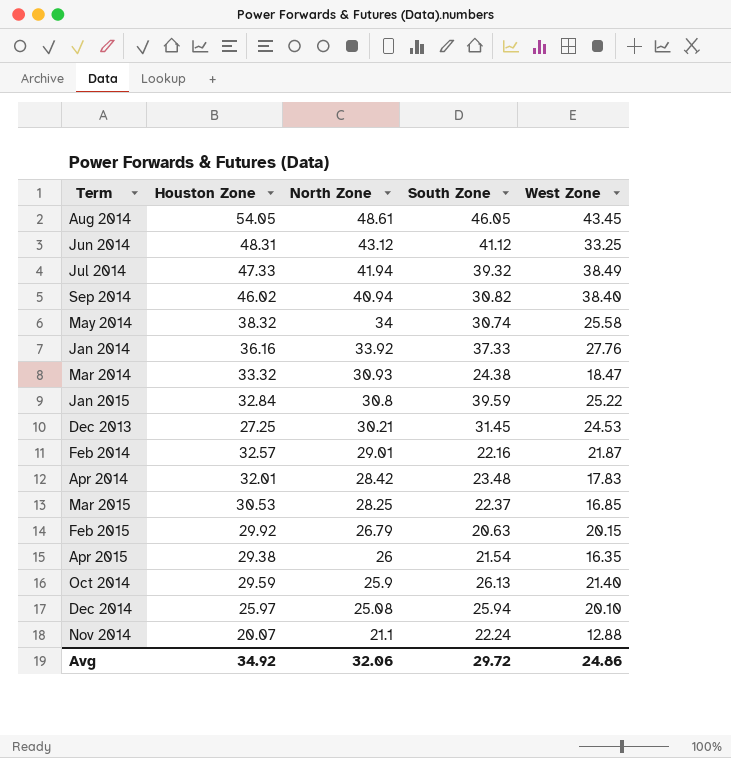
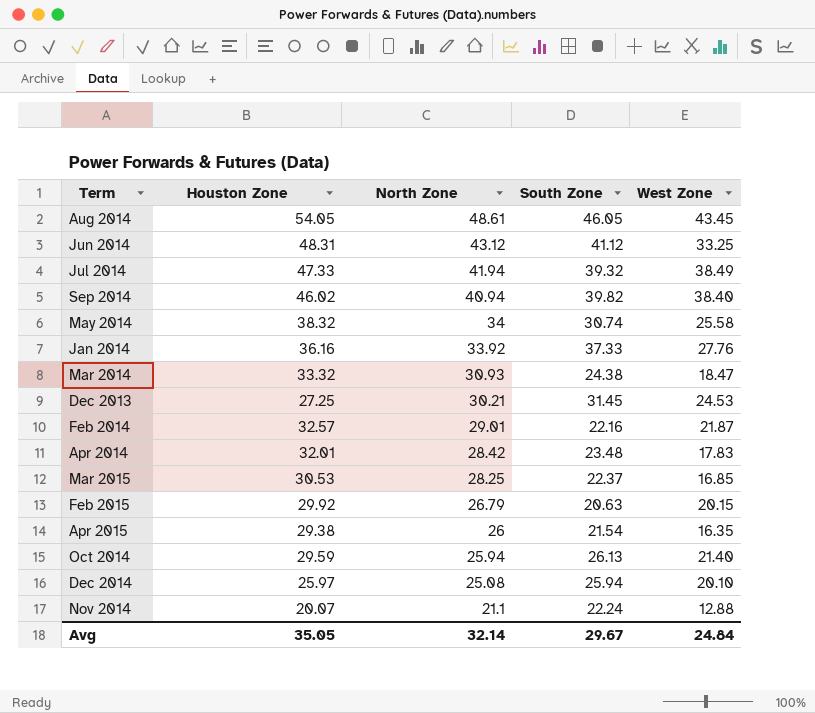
row Jan 2015: 32.84 | 30.8 | 39.59 | 25.22 -> none
Sep 2014 | South Zone: 30.82 -> 39.82
Oct 2014 | North Zone: 25.9 -> 25.94
Avg | Houston Zone: 34.92 -> 35.05
Avg | North Zone: 32.06 -> 32.14
Avg | South Zone: 29.72 -> 29.67
Avg | West Zone: 24.86 -> 24.84

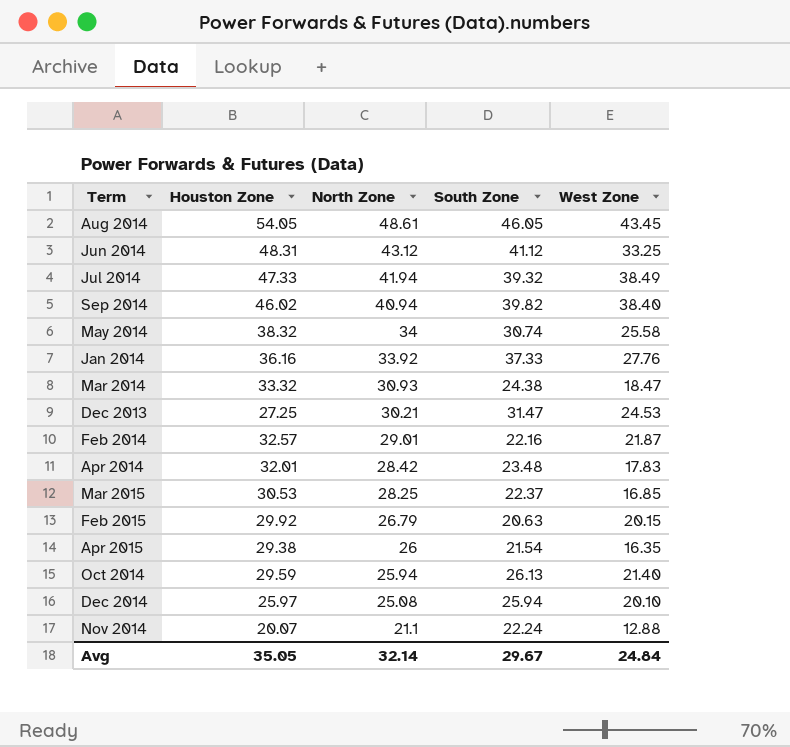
Dec 2013 | South Zone: 31.45 -> 31.47

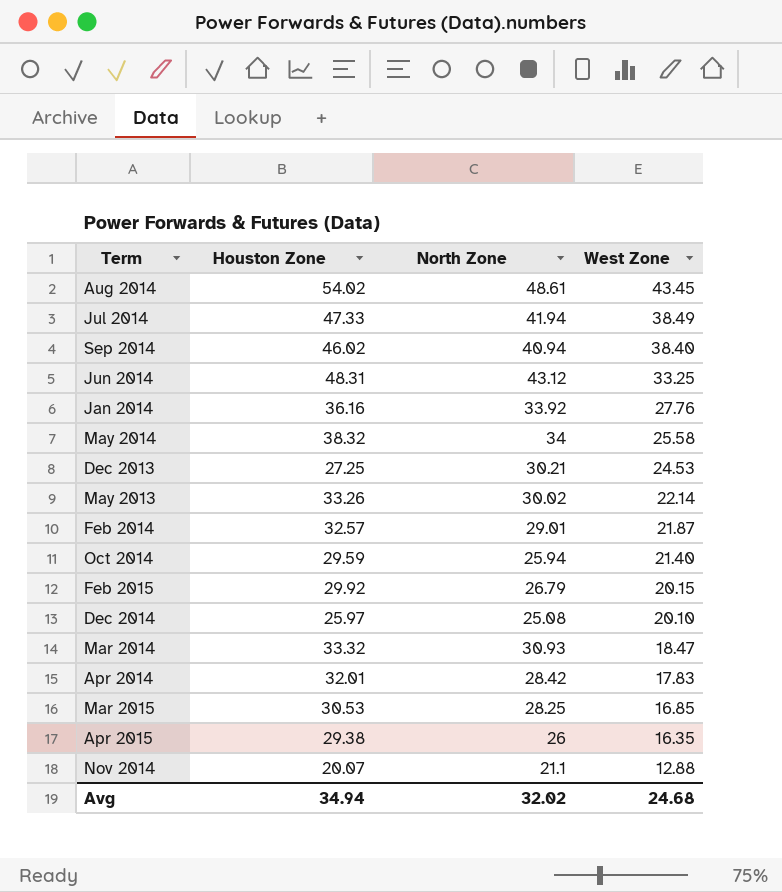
row order: North Zone descending -> West Zone descending
column South Zone | position: 4 -> none
Aug 2014 | Houston Zone: 54.05 -> 54.02
row May 2013: none -> 33.26 | 30.02 | 22.14
Avg | Houston Zone: 35.05 -> 34.94
Avg | North Zone: 32.14 -> 32.02
Avg | West Zone: 24.84 -> 24.68

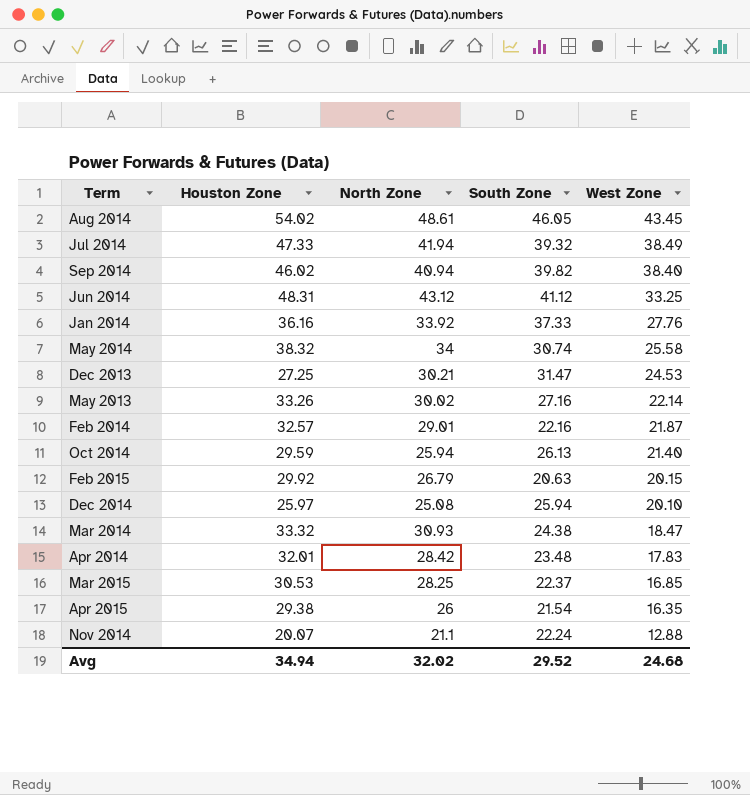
column South Zone | position: none -> 4

